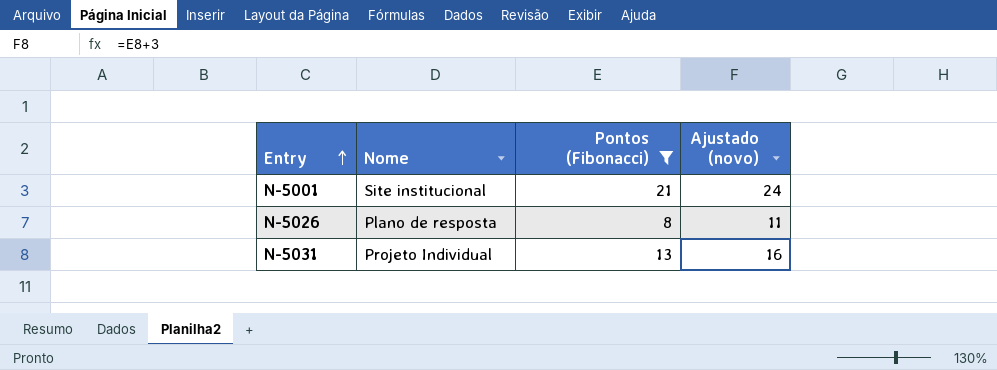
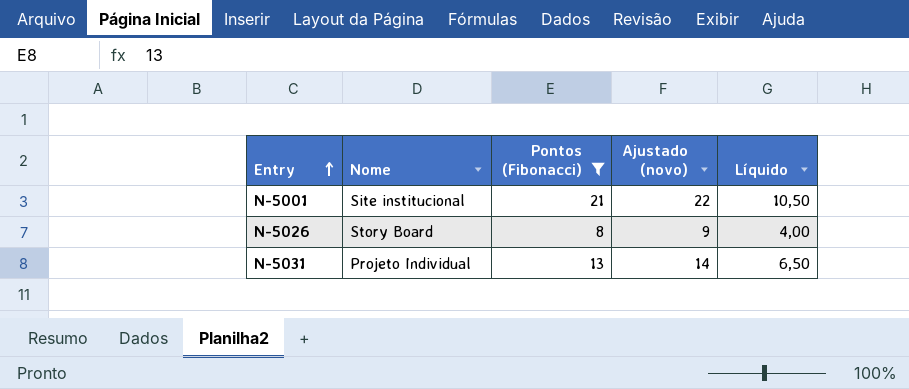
column Ajustado (novo) | formula: [Pontos (Fibonacci)] + 3 -> [Pontos (Fibonacci)] + 1
column Líquido | formula: none -> [Pontos (Fibonacci)] * 0,5
N-5026 | Nome: Plano de resposta -> Story Board

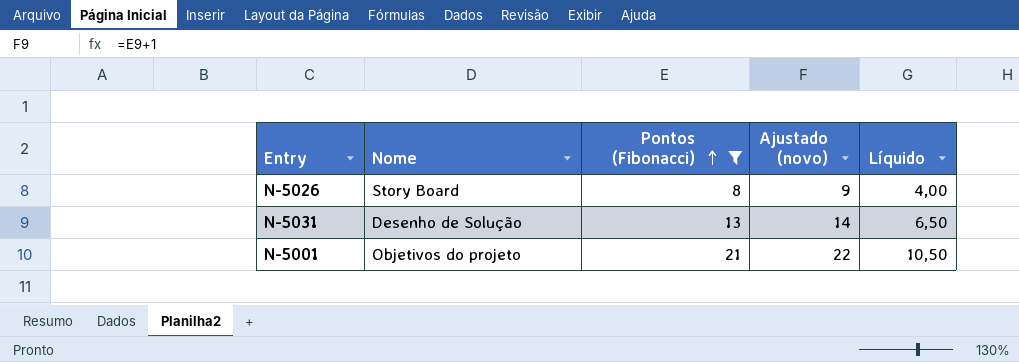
row order: Entry ascending -> Pontos (Fibonacci) ascending
N-5031 | Nome: Projeto Individual -> Desenho de Solução
N-5001 | Nome: Site institucional -> Objetivos do projeto

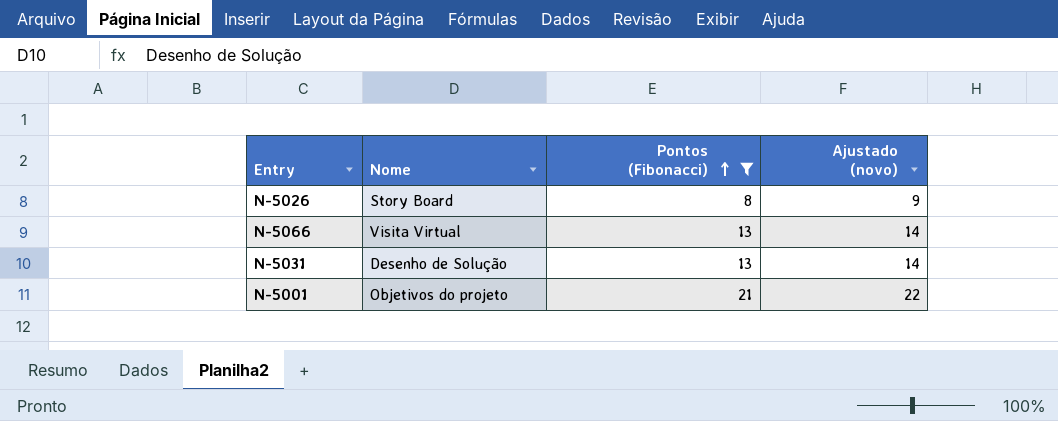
column Líquido | formula: [Pontos (Fibonacci)] * 0,5 -> none
row N-5066: none -> Visita Virtual | 13 | 14

